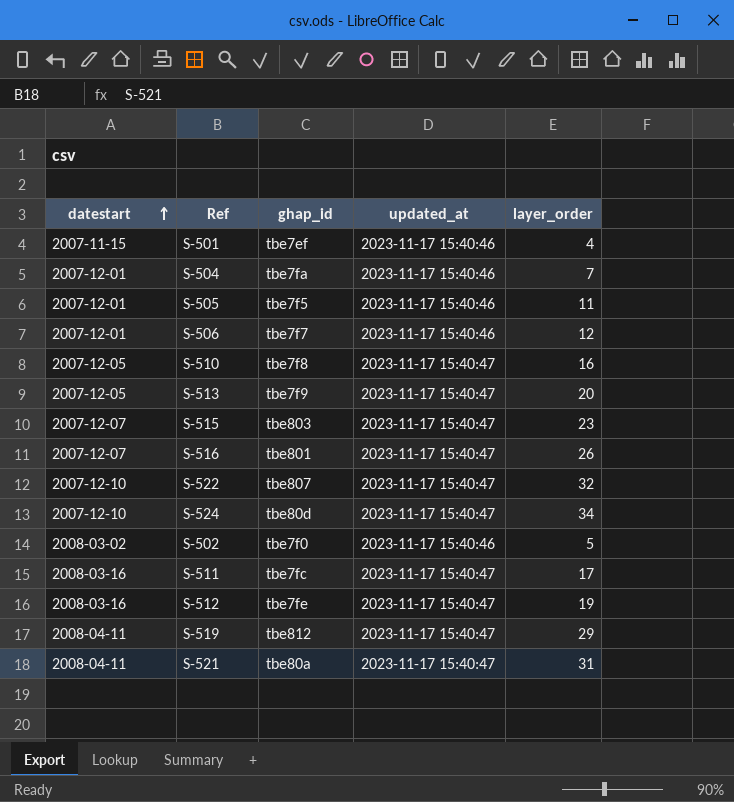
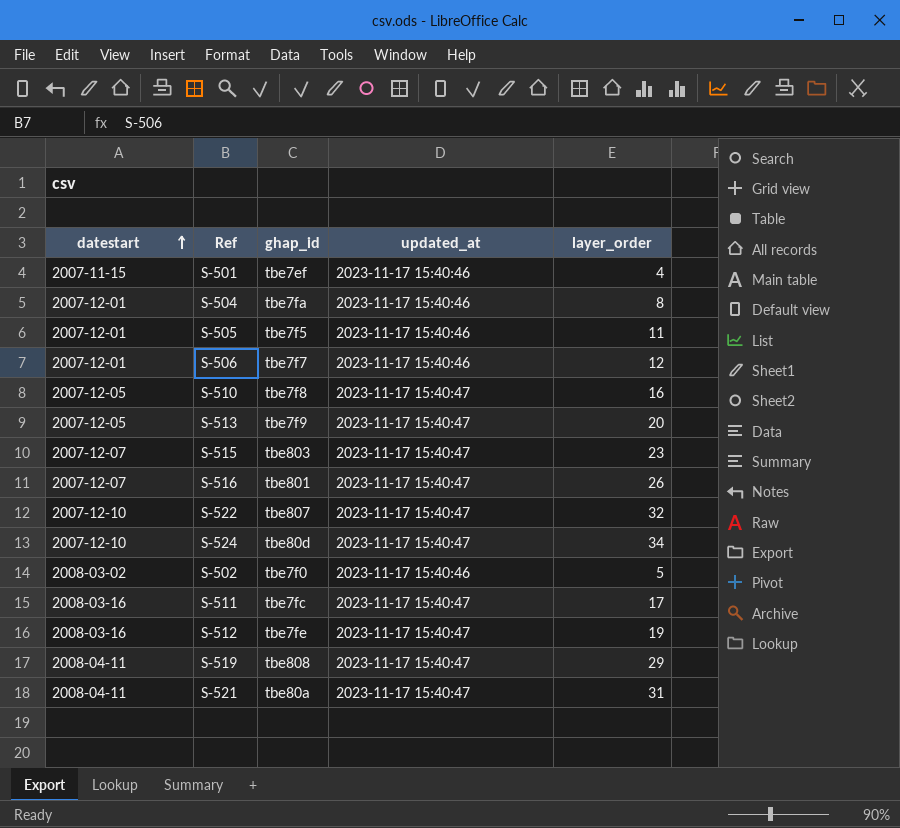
S-504 | layer_order: 7 -> 8
S-519 | ghap_id: tbe812 -> tbe808

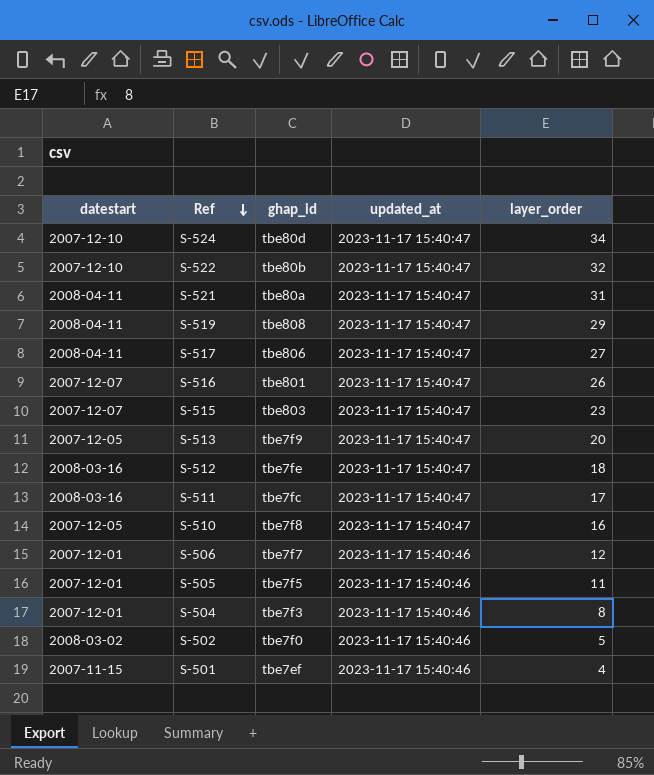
row order: datestart ascending -> Ref descending
S-522 | ghap_id: tbe807 -> tbe80b
row S-517: none -> 2008-04-11 | tbe806 | 2023-11-17 15:40:47 | 27
S-512 | layer_order: 19 -> 18
S-504 | ghap_id: tbe7fa -> tbe7f3

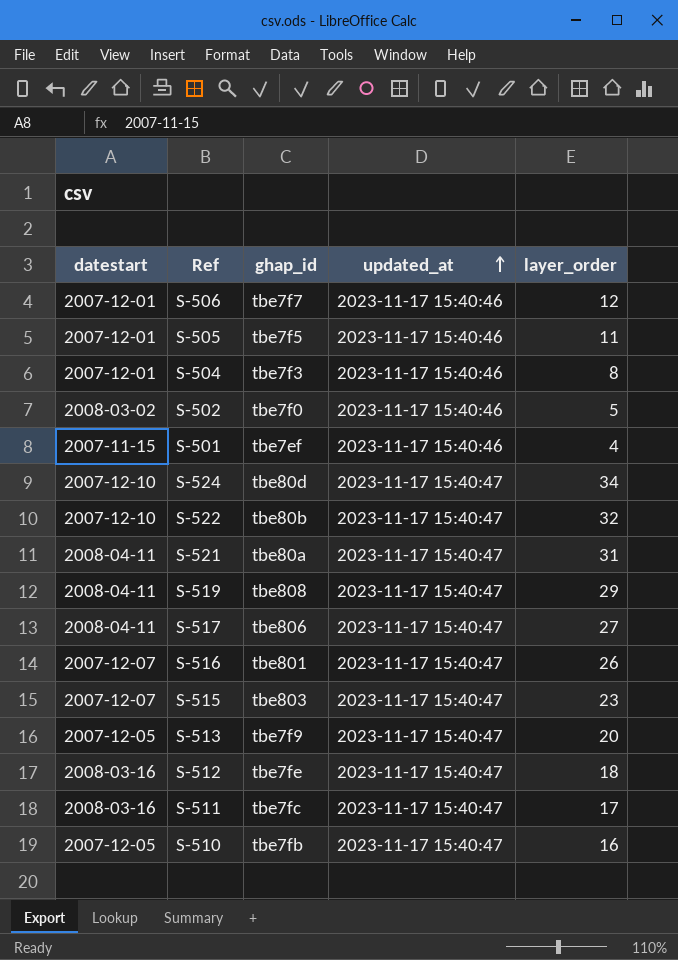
row order: Ref descending -> updated_at ascending
S-510 | ghap_id: tbe7f8 -> tbe7fb

